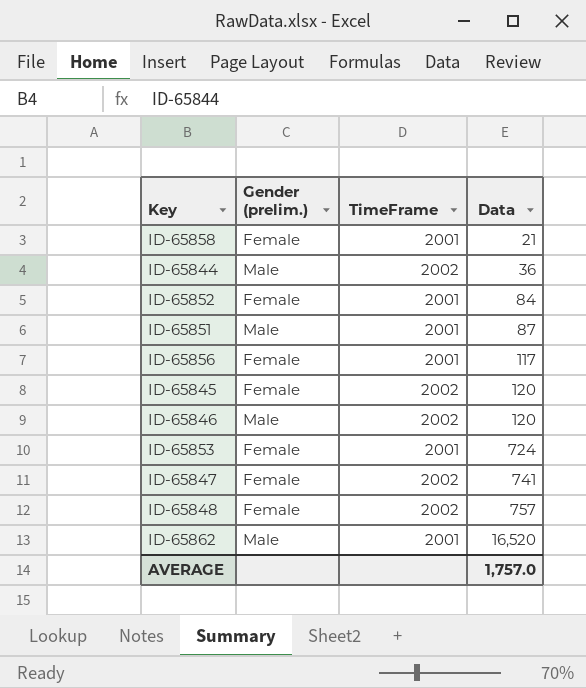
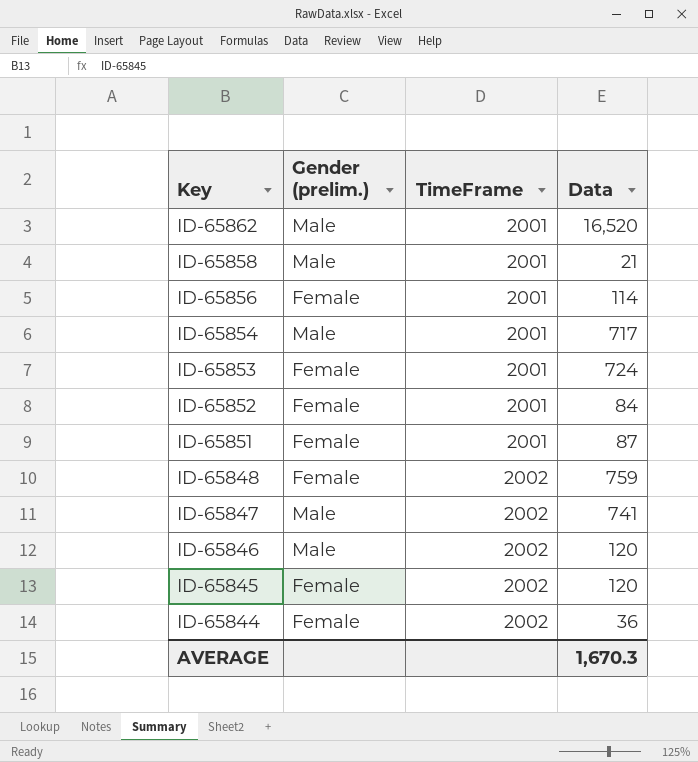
row order: Data ascending -> Key descending
ID-65858 | Gender (prelim.): Female -> Male
ID-65856 | Data: 117 -> 114
row ID-65854: none -> Male | 2001 | 717
ID-65851 | Gender (prelim.): Male -> Female
ID-65848 | Data: 757 -> 759
ID-65847 | Gender (prelim.): Female -> Male
ID-65844 | Gender (prelim.): Male -> Female
AVERAGE | Data: 1,757.0 -> 1,670.3

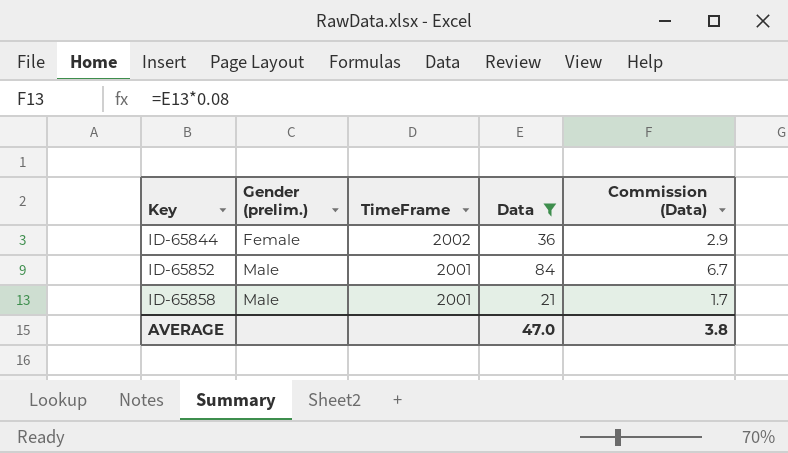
filter: none -> Data <= 84
row order: Key descending -> Key ascending
column Commission (Data) | formula: none -> [Data] * 0.08
ID-65852 | Gender (prelim.): Female -> Male
AVERAGE | Data: 1,670.3 -> 47.0

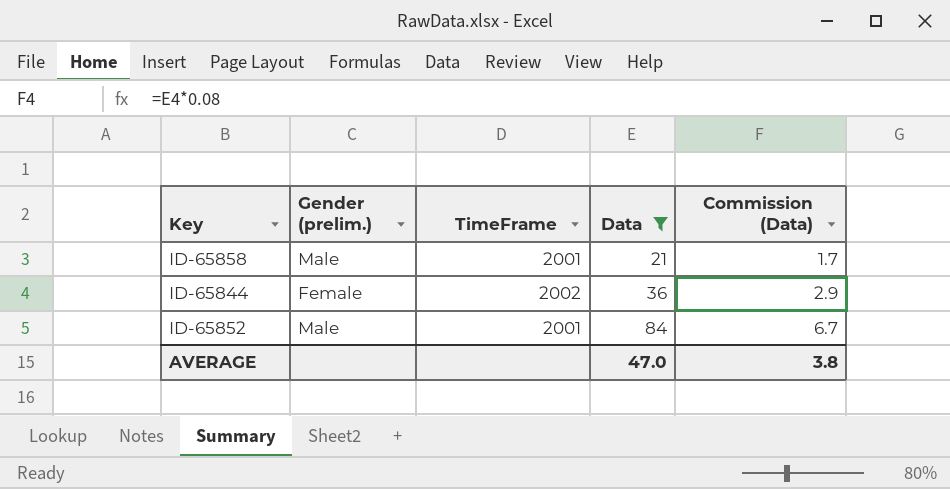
row order: Key ascending -> Data ascending

